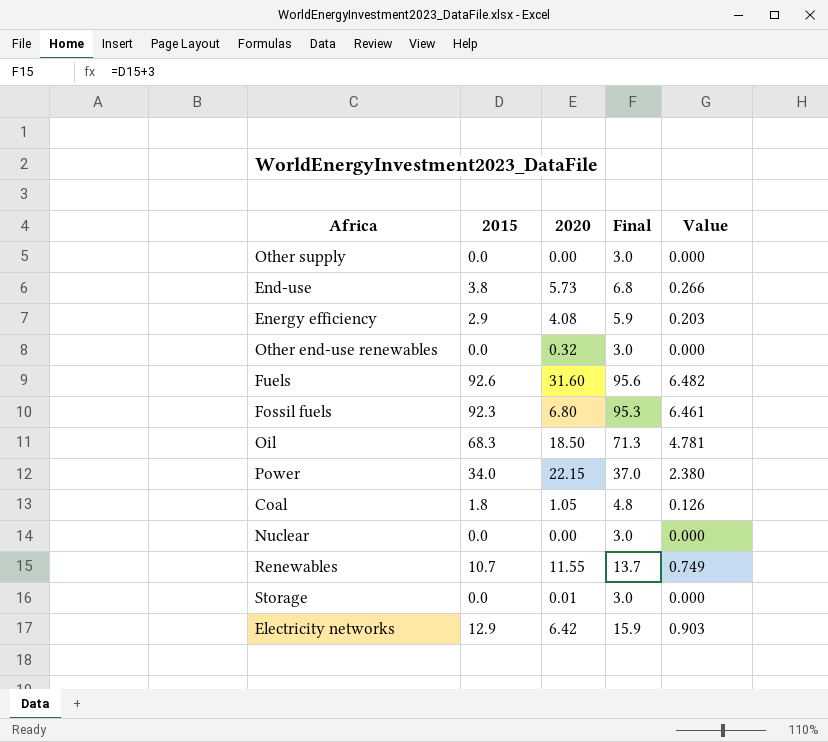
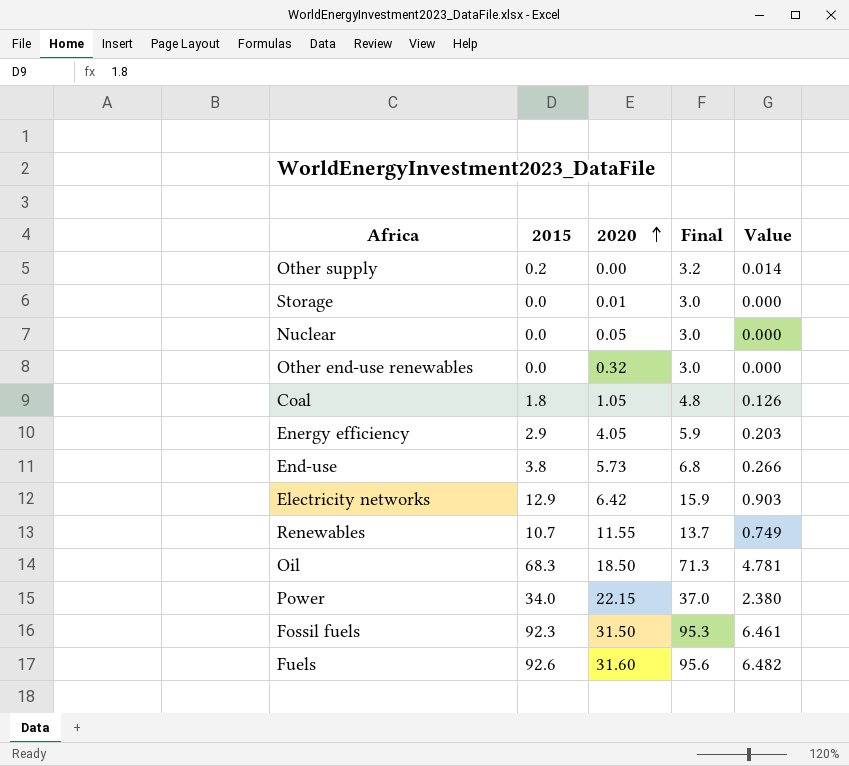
row order: none -> 2020 ascending
Other supply | 2015: 0.0 -> 0.2
Other supply | Final: 3.0 -> 3.2
Other supply | Value: 0.000 -> 0.014
Nuclear | 2020: 0.00 -> 0.05
Energy efficiency | 2020: 4.08 -> 4.05
Fossil fuels | 2020: 6.80 -> 31.50

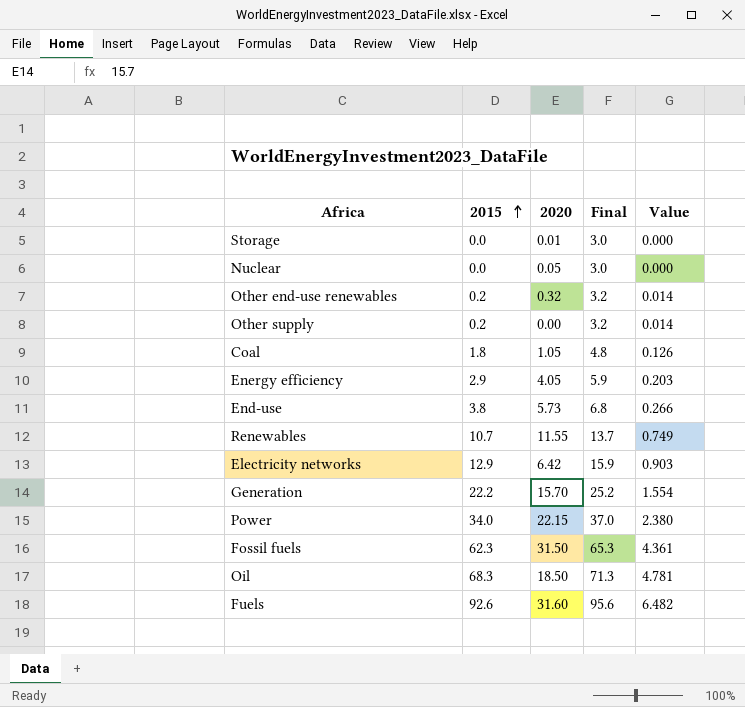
row order: 2020 ascending -> 2015 ascending
Other end-use renewables | 2015: 0.0 -> 0.2
Other end-use renewables | Final: 3.0 -> 3.2
Other end-use renewables | Value: 0.000 -> 0.014
row Generation: none -> 22.2 | 15.70 | 25.2 | 1.554
Fossil fuels | 2015: 92.3 -> 62.3
Fossil fuels | Final: 95.3 -> 65.3
Fossil fuels | Value: 6.461 -> 4.361

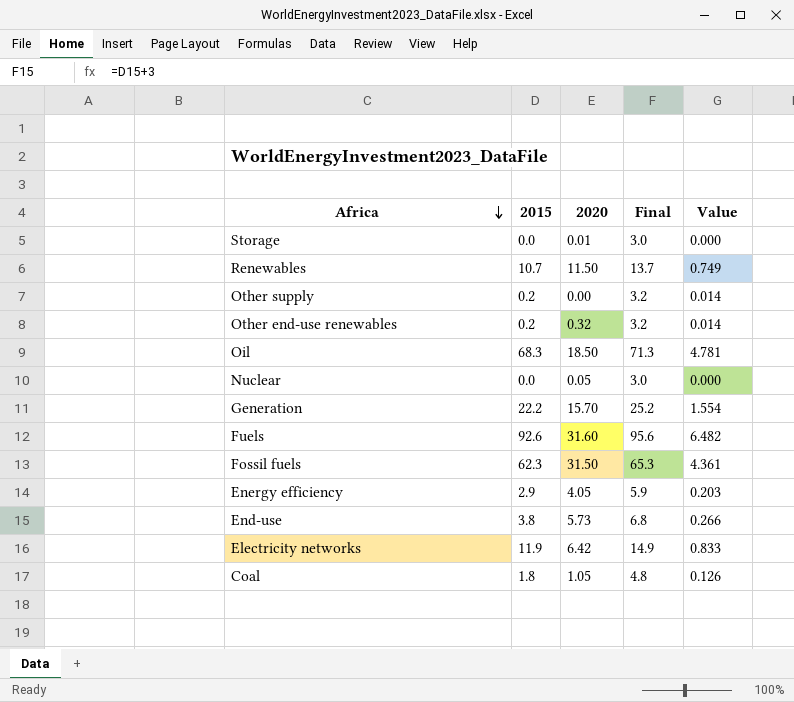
row order: 2015 ascending -> Africa descending
row Power: 34.0 | 22.15 | 37.0 | 2.380 -> none
Renewables | 2020: 11.55 -> 11.50
Electricity networks | 2015: 12.9 -> 11.9
Electricity networks | Final: 15.9 -> 14.9
Electricity networks | Value: 0.903 -> 0.833

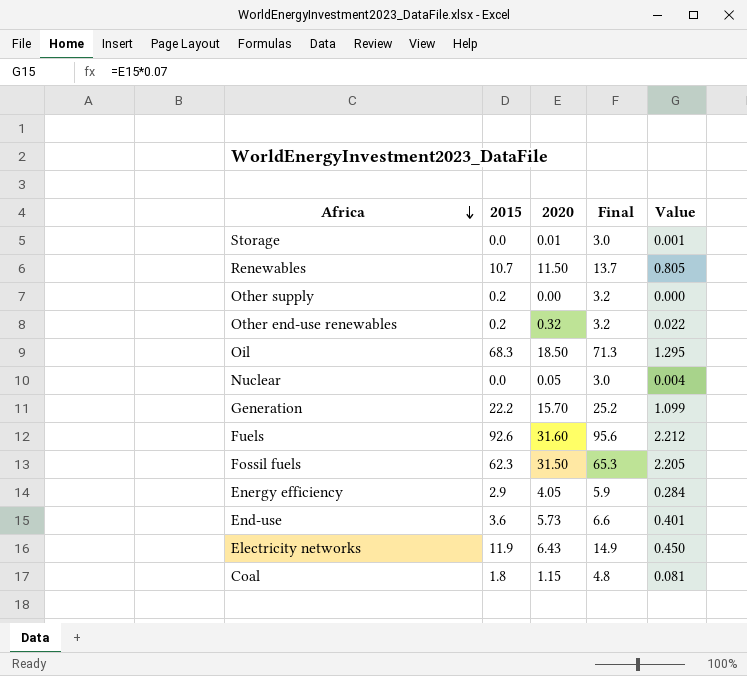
column Value | formula: [2015] * 0.07 -> [2020] * 0.07
End-use | 2015: 3.8 -> 3.6
End-use | Final: 6.8 -> 6.6
Electricity networks | 2020: 6.42 -> 6.43
Coal | 2020: 1.05 -> 1.15

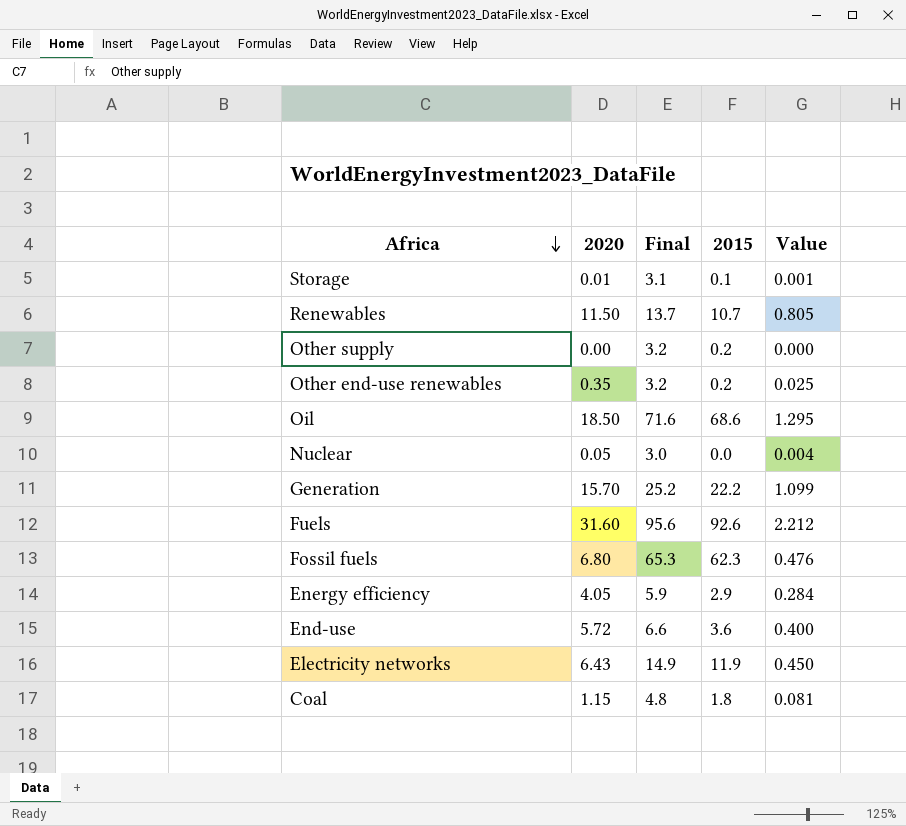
column 2015 | position: 2 -> 4
Storage | Final: 3.0 -> 3.1
Storage | 2015: 0.0 -> 0.1
Other end-use renewables | 2020: 0.32 -> 0.35
Other end-use renewables | Value: 0.022 -> 0.025
Oil | Final: 71.3 -> 71.6
Oil | 2015: 68.3 -> 68.6
Fossil fuels | 2020: 31.50 -> 6.80
Fossil fuels | Value: 2.205 -> 0.476
End-use | 2020: 5.73 -> 5.72
End-use | Value: 0.401 -> 0.400

